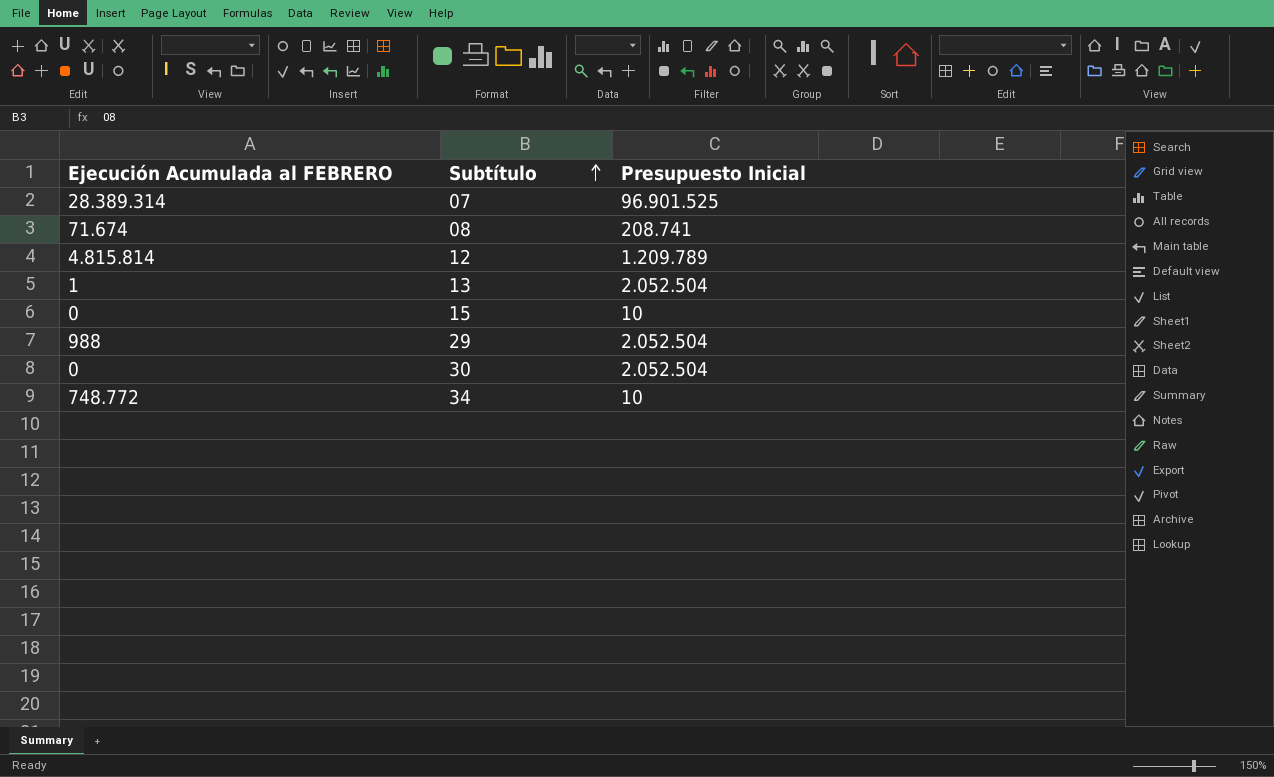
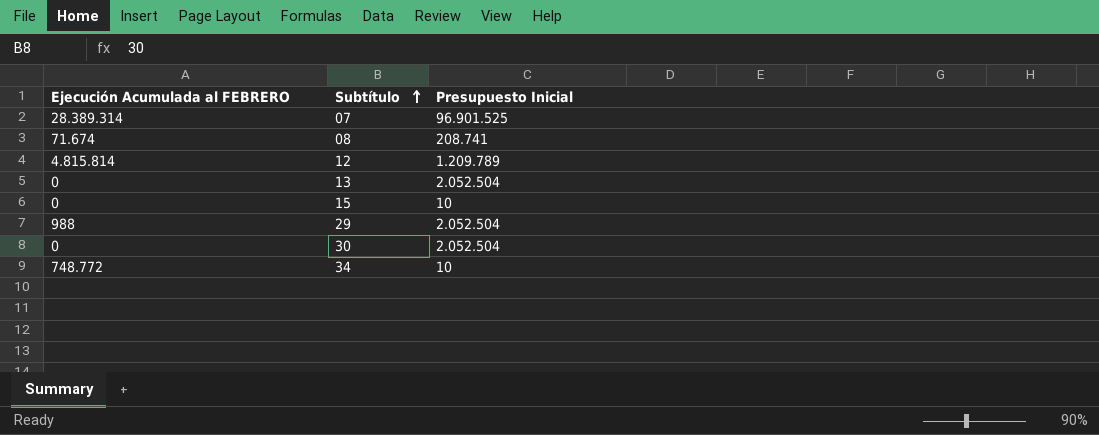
13 | Ejecución Acumulada al FEBRERO: 1 -> 0

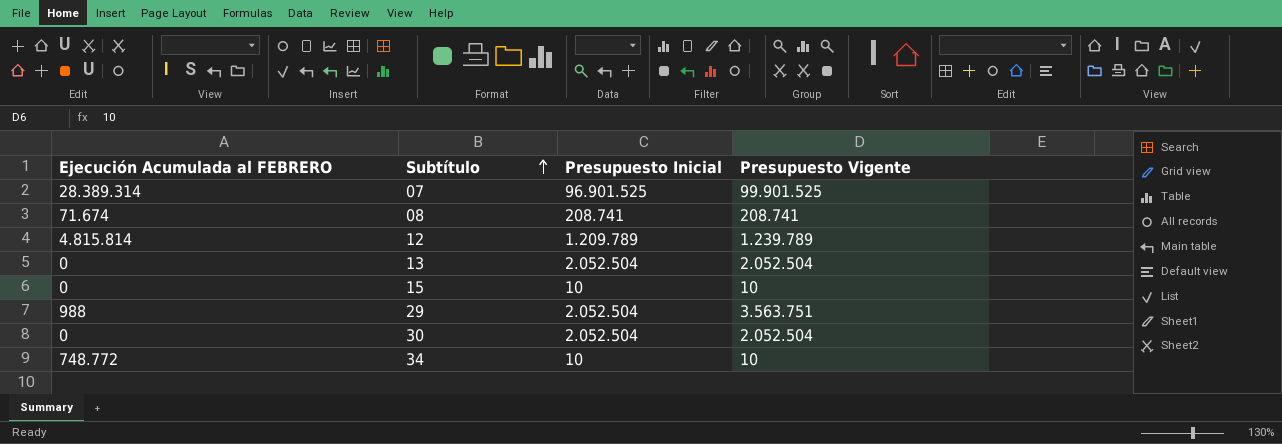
column Presupuesto Vigente | position: none -> 4

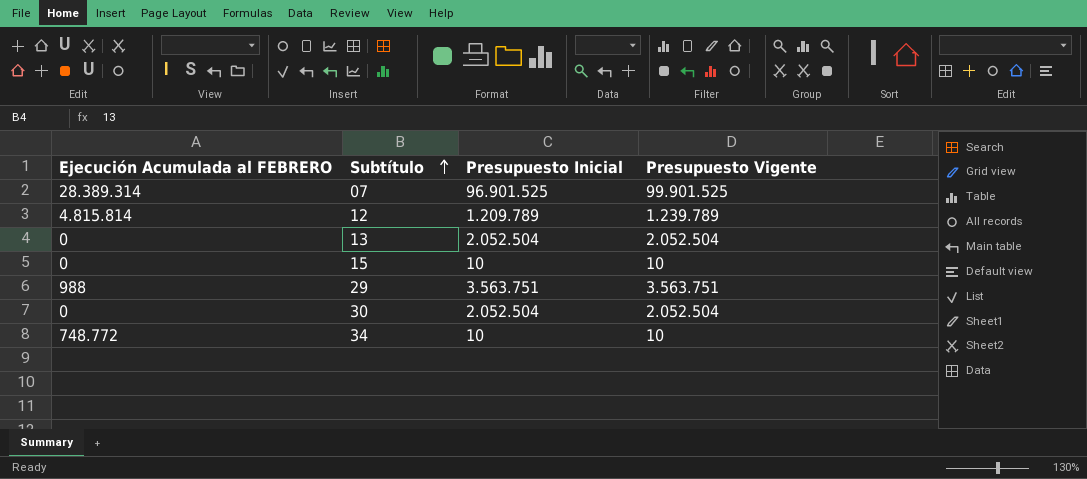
row 08: 71.674 | 208.741 | 208.741 -> none
29 | Presupuesto Inicial: 2.052.504 -> 3.563.751

